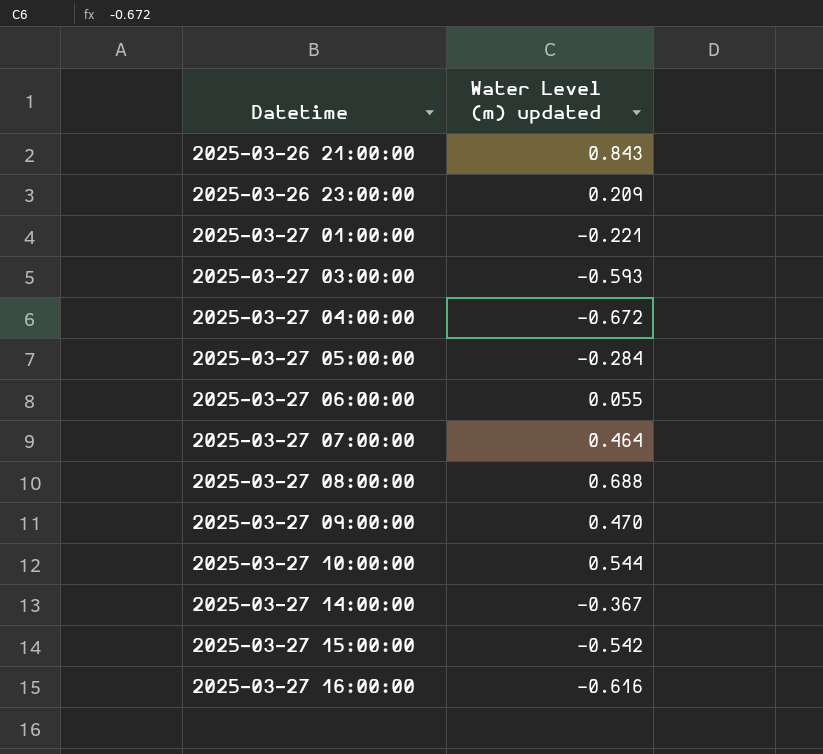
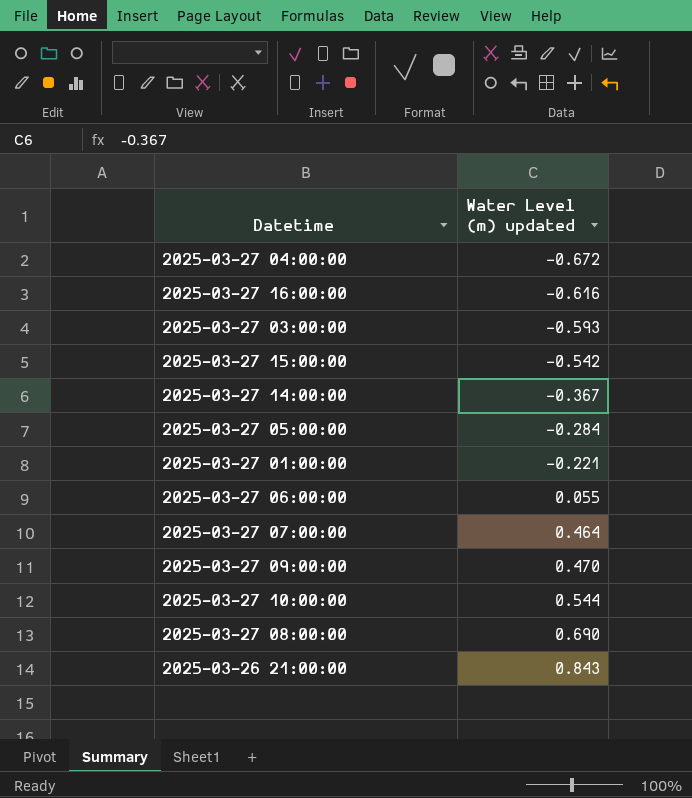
row order: Datetime ascending -> Water Level (m) updated ascending
row 2025-03-26 23:00:00: 0.209 -> none
2025-03-27 08:00:00 | Water Level (m) updated: 0.688 -> 0.690

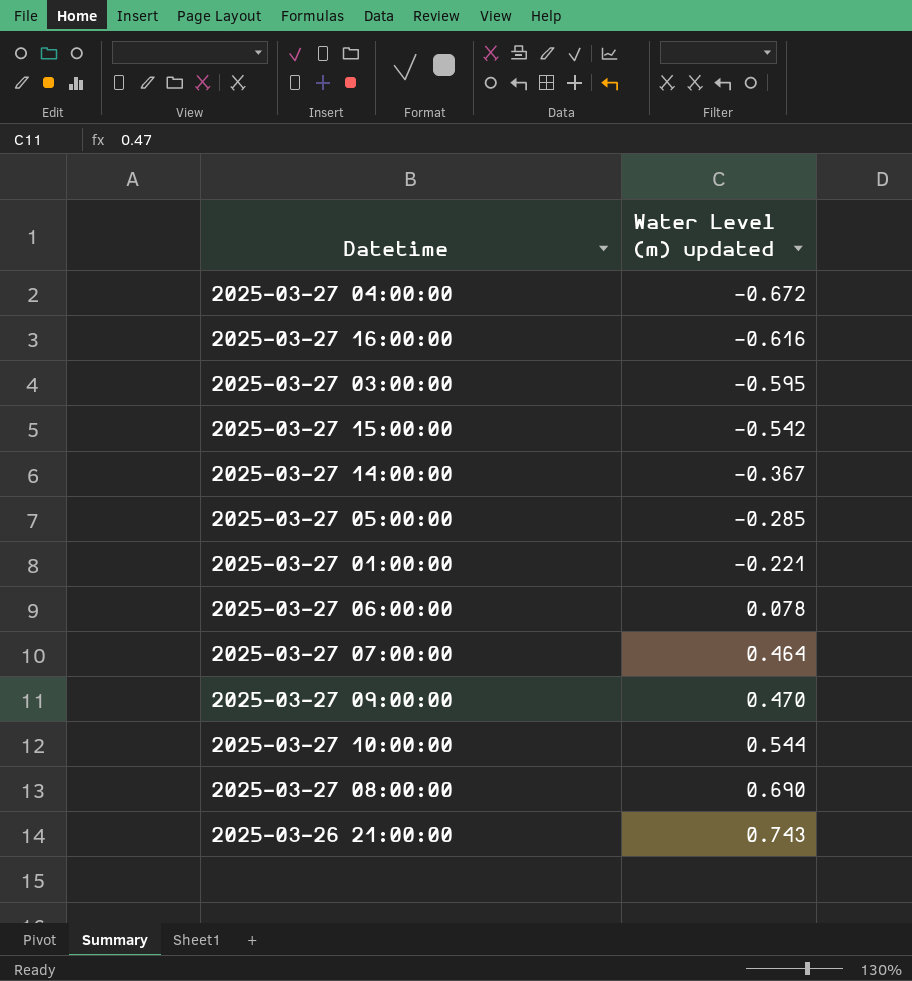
2025-03-27 03:00:00 | Water Level (m) updated: -0.593 -> -0.595
2025-03-27 05:00:00 | Water Level (m) updated: -0.284 -> -0.285
2025-03-27 06:00:00 | Water Level (m) updated: 0.055 -> 0.078
2025-03-26 21:00:00 | Water Level (m) updated: 0.843 -> 0.743

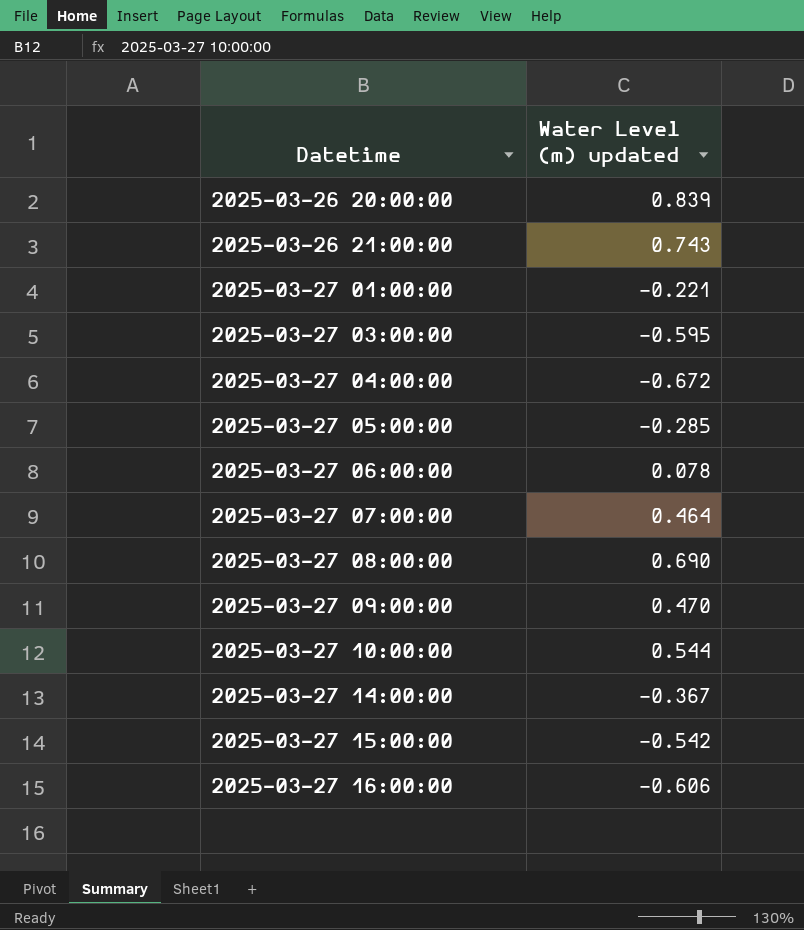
row order: Water Level (m) updated ascending -> Datetime ascending
row 2025-03-26 20:00:00: none -> 0.839
2025-03-27 16:00:00 | Water Level (m) updated: -0.616 -> -0.606

